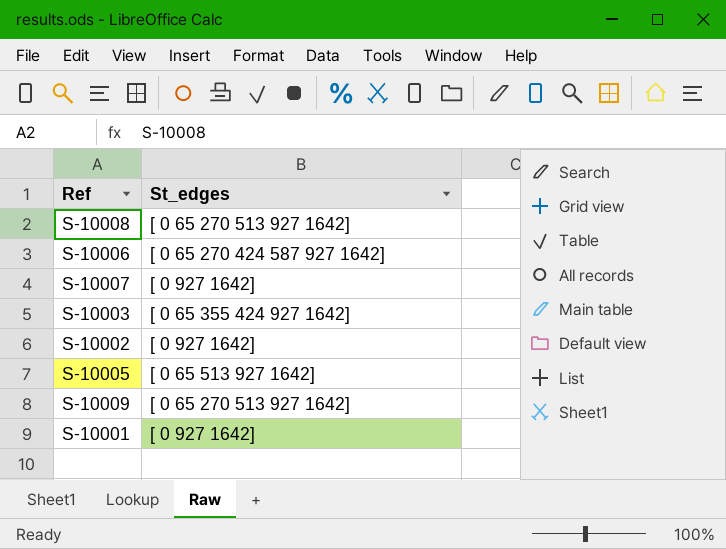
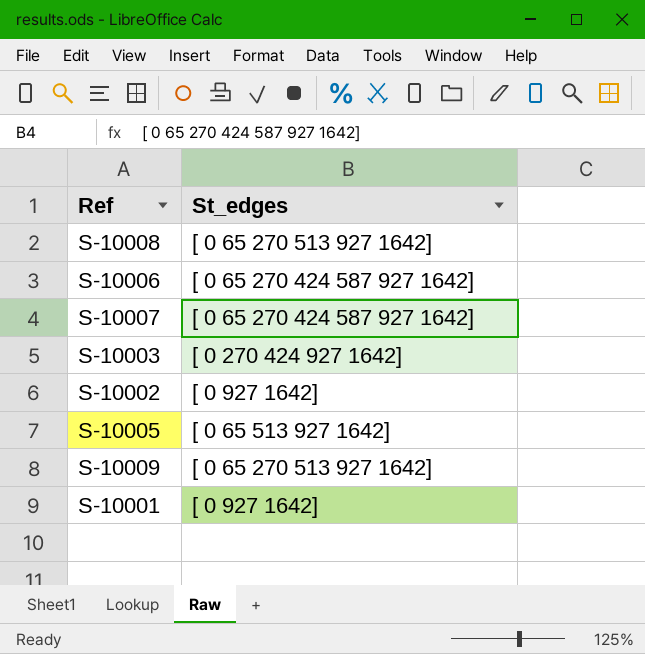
S-10007 | St_edges: [ 0 927 1642] -> [ 0 65 270 424 587 927 1642]
S-10003 | St_edges: [ 0 65 355 424 927 1642] -> [ 0 270 424 927 1642]

